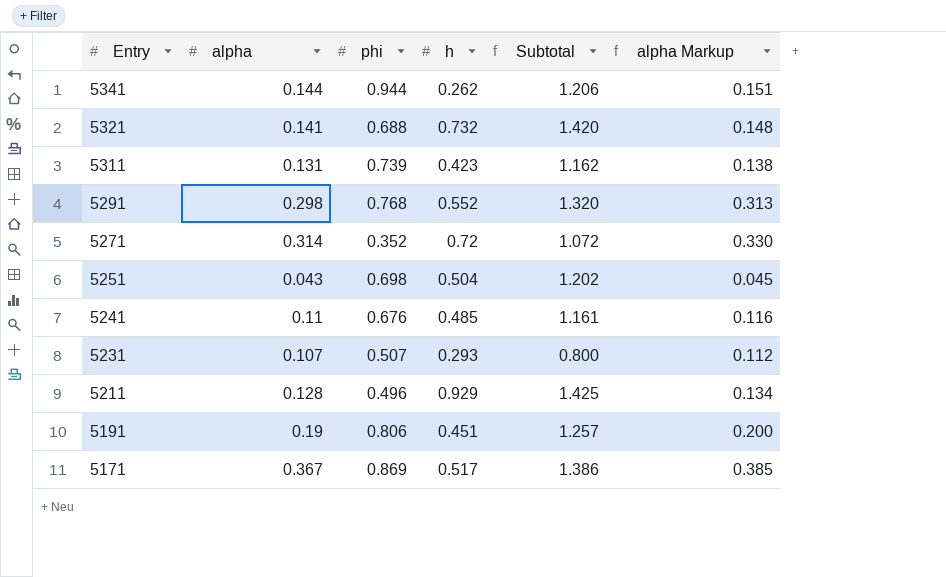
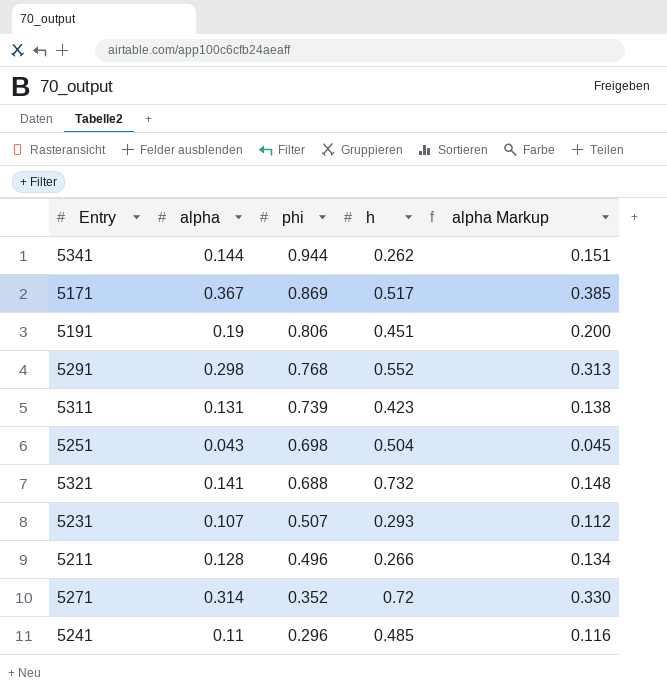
row order: Entry descending -> phi descending
column Subtotal | formula: [phi] + [h] -> none
5211 | h: 0.929 -> 0.266
5241 | phi: 0.676 -> 0.296

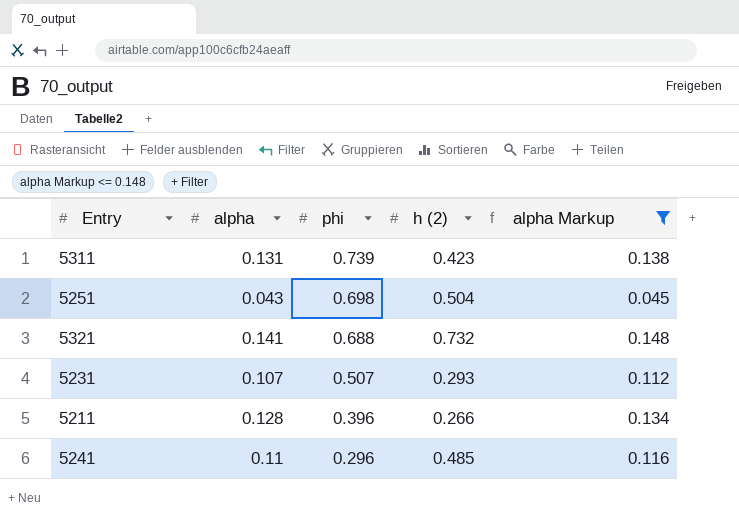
filter: none -> alpha Markup <= 0.148
column name: h -> h (2)
5211 | phi: 0.496 -> 0.396

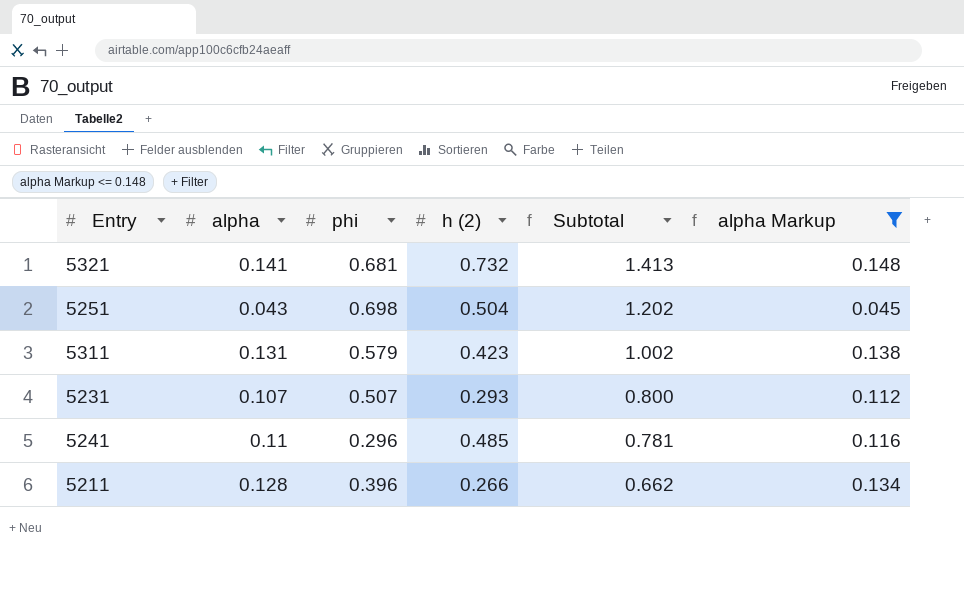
row order: phi descending -> Subtotal descending
column Subtotal | formula: none -> [phi] + [h (2)]
5321 | phi: 0.688 -> 0.681
5311 | phi: 0.739 -> 0.579

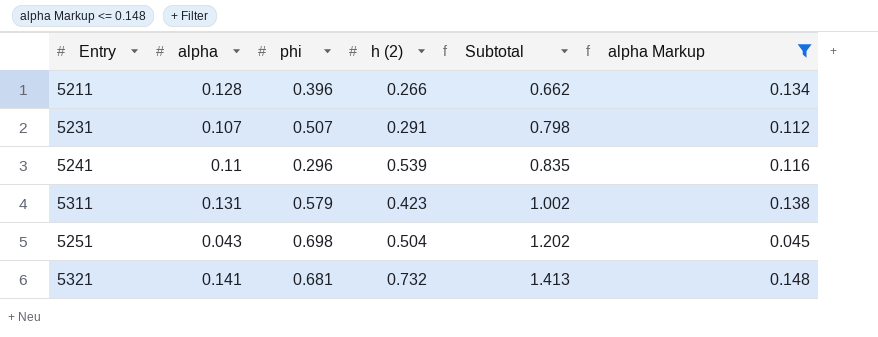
row order: Subtotal descending -> Subtotal ascending
5231 | h (2): 0.293 -> 0.291
5231 | Subtotal: 0.800 -> 0.798
5241 | h (2): 0.485 -> 0.539
5241 | Subtotal: 0.781 -> 0.835

